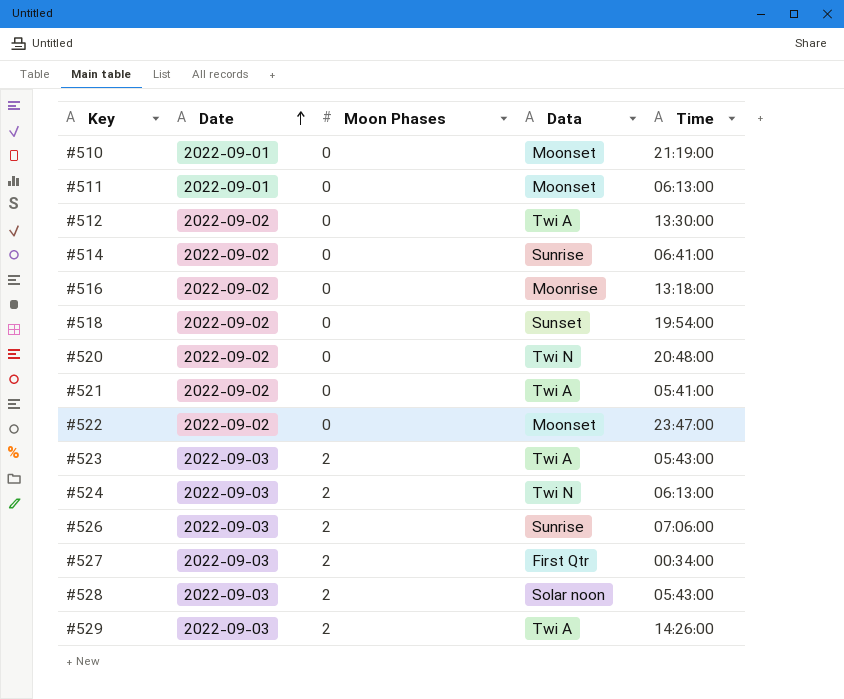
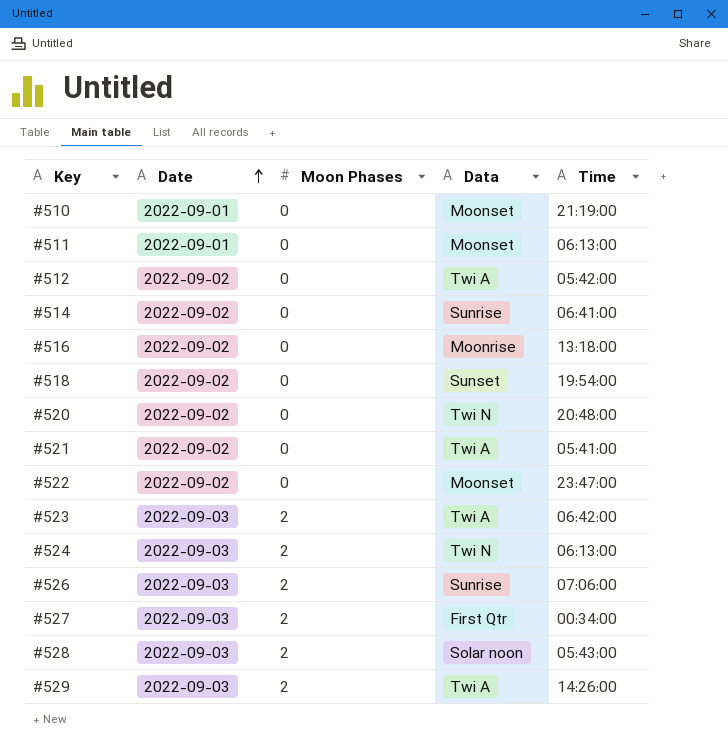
#512 | Time: 13:30:00 -> 05:42:00
#523 | Time: 05:43:00 -> 06:42:00

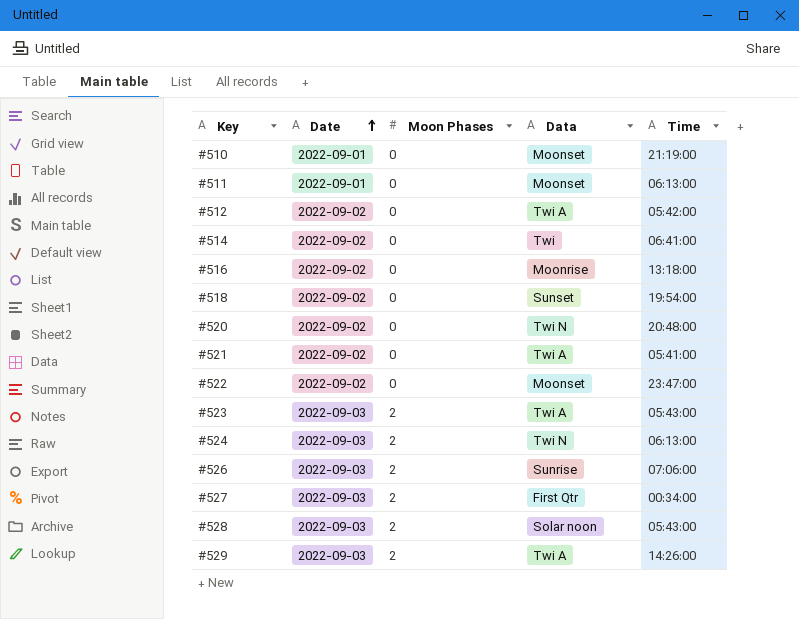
#514 | Data: Sunrise -> Twi
#523 | Time: 06:42:00 -> 05:43:00

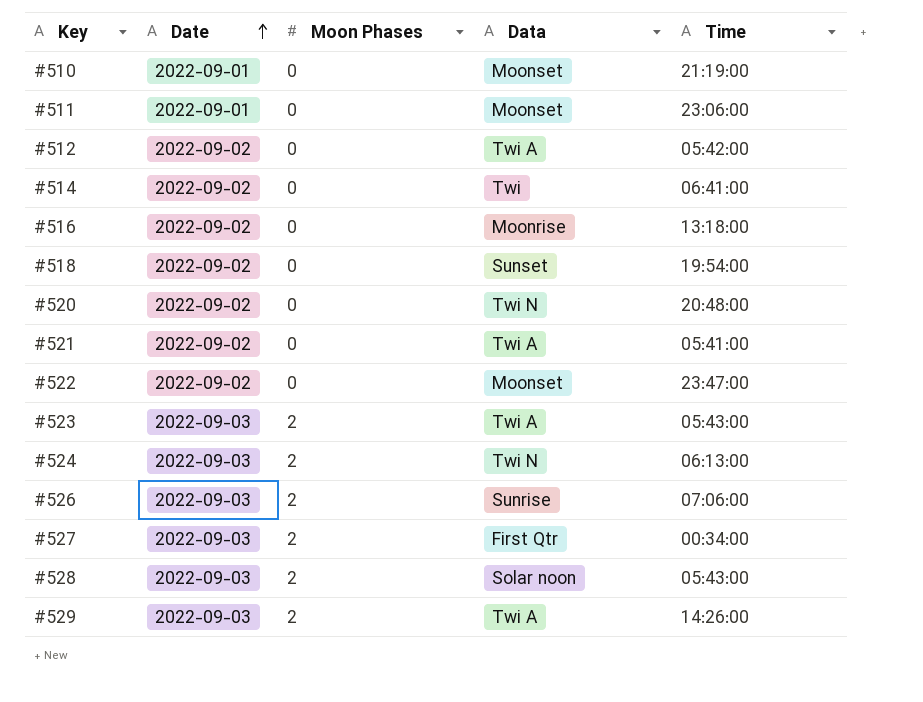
#511 | Time: 06:13:00 -> 23:06:00

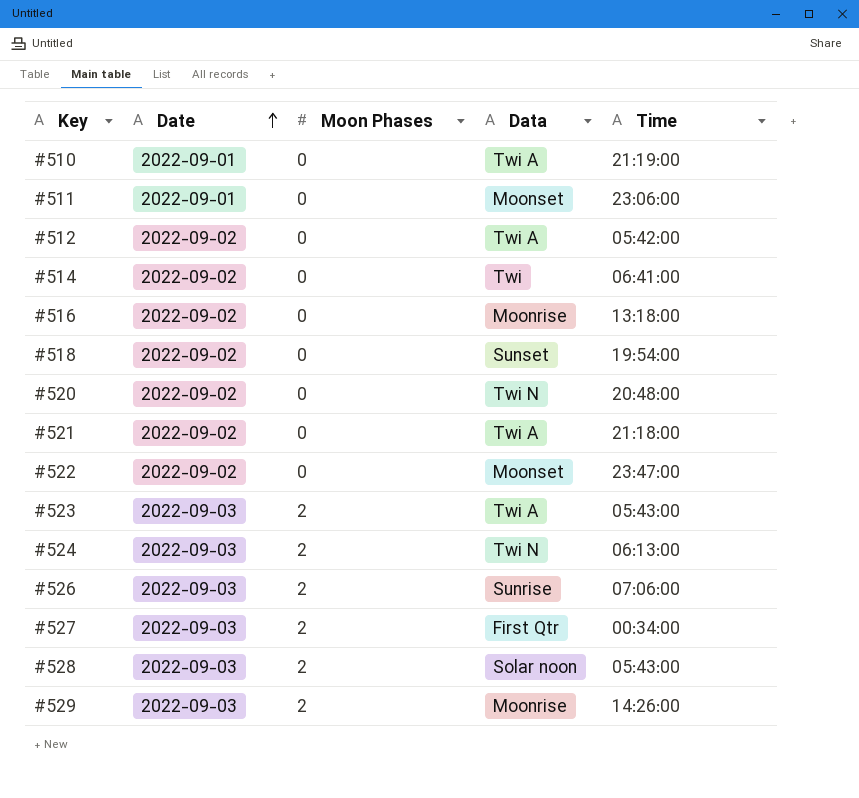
#510 | Data: Moonset -> Twi A
#521 | Time: 05:41:00 -> 21:18:00
#529 | Data: Twi A -> Moonrise

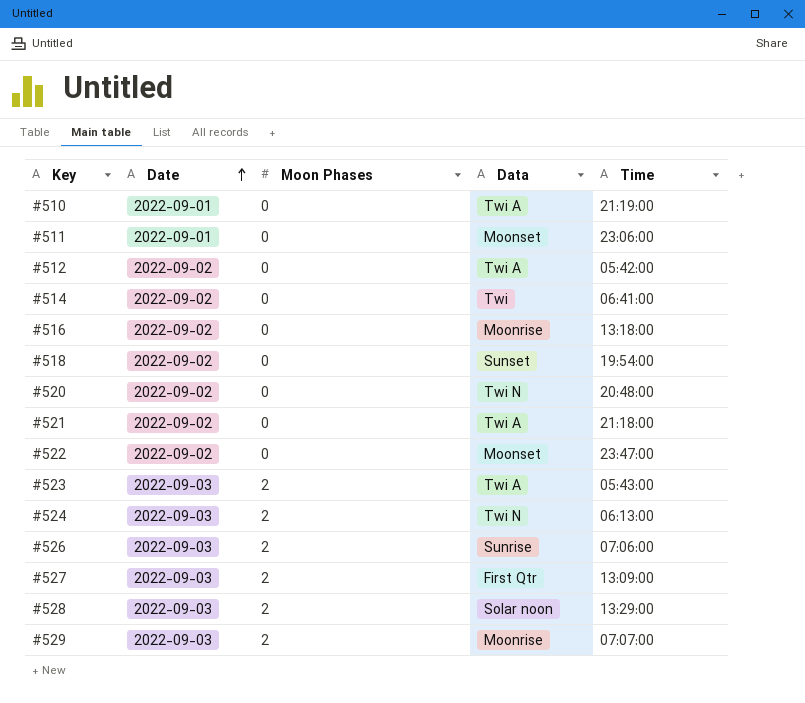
#527 | Time: 00:34:00 -> 13:09:00
#528 | Time: 05:43:00 -> 13:29:00
#529 | Time: 14:26:00 -> 07:07:00

